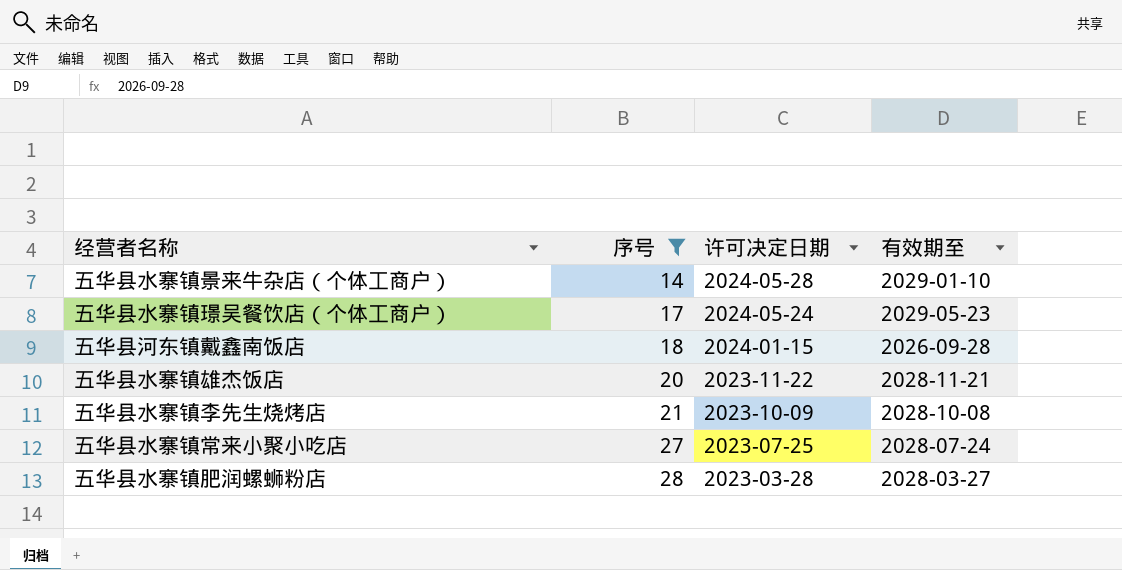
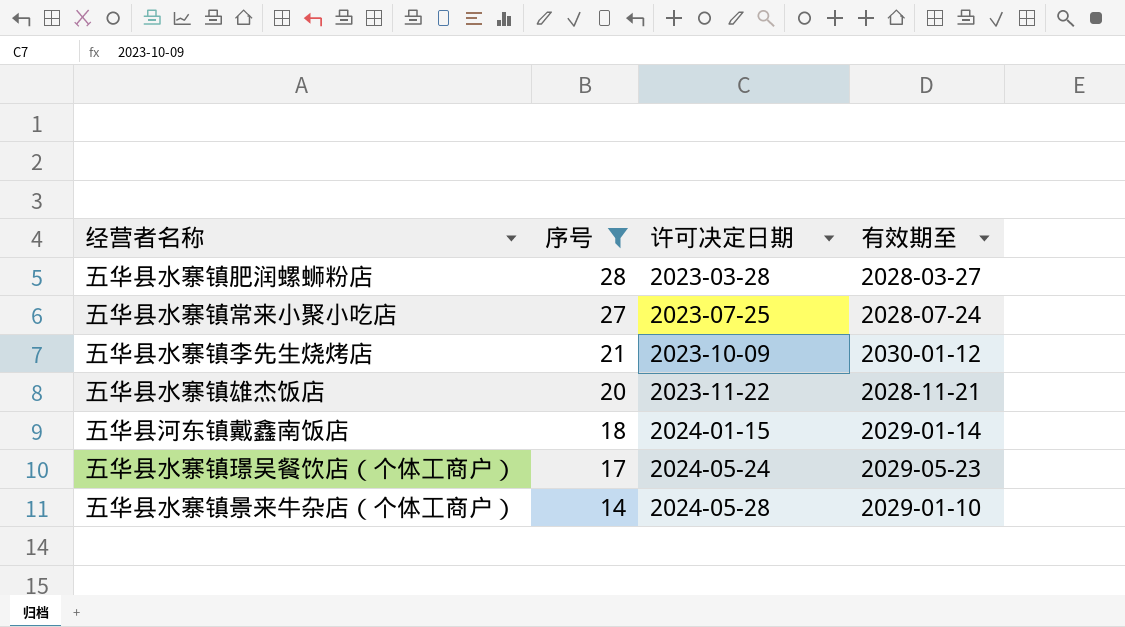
row order: 序号 ascending -> 序号 descending
五华县水寨镇李先生烧烤店 | 有效期至: 2028-10-08 -> 2030-01-12
五华县河东镇戴鑫南饭店 | 有效期至: 2026-09-28 -> 2029-01-14

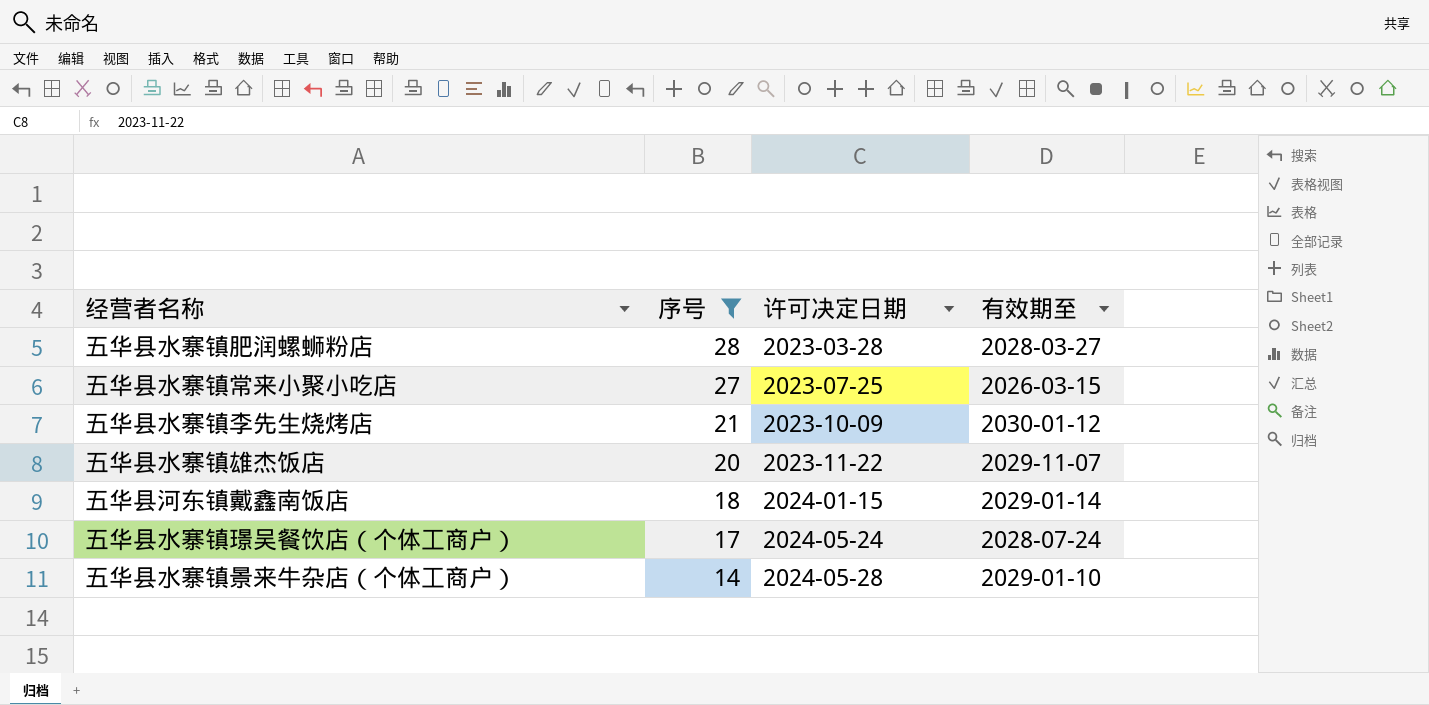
五华县水寨镇常来小聚小吃店 | 有效期至: 2028-07-24 -> 2026-03-15
五华县水寨镇雄杰饭店 | 有效期至: 2028-11-21 -> 2029-11-07
五华县水寨镇璟吴餐饮店（个体工商户） | 有效期至: 2029-05-23 -> 2028-07-24

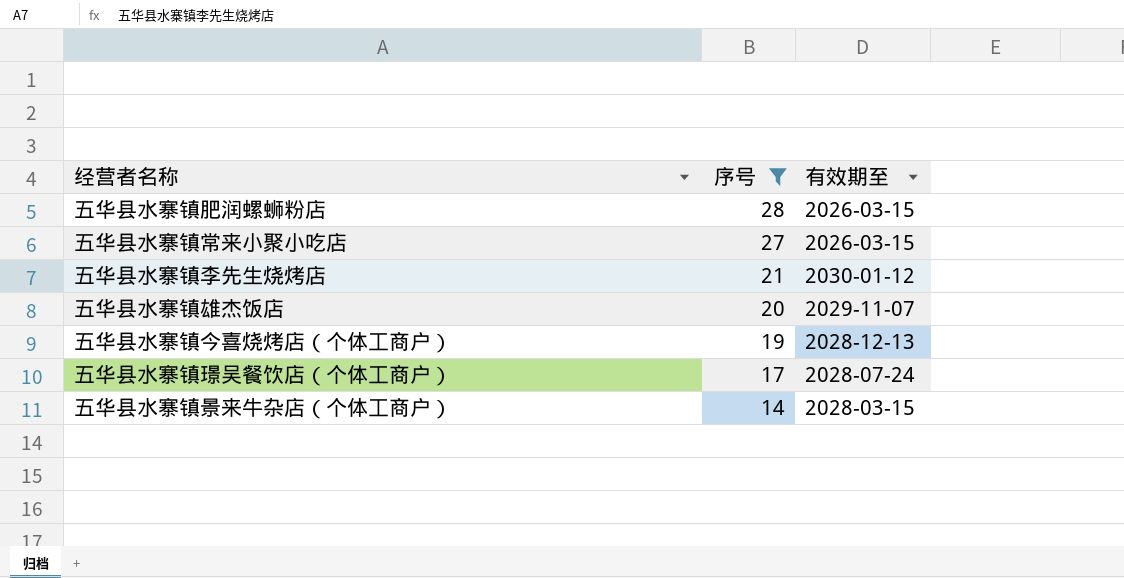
column 许可决定日期 | position: 3 -> none
row 五华县河东镇戴鑫南饭店: 18 | 2024-01-15 | 2029-01-14 -> none
五华县水寨镇肥润螺蛳粉店 | 有效期至: 2028-03-27 -> 2026-03-15
row 五华县水寨镇今喜烧烤店（个体工商户）: none -> 19 | 2028-12-13
五华县水寨镇景来牛杂店（个体工商户） | 有效期至: 2029-01-10 -> 2028-03-15

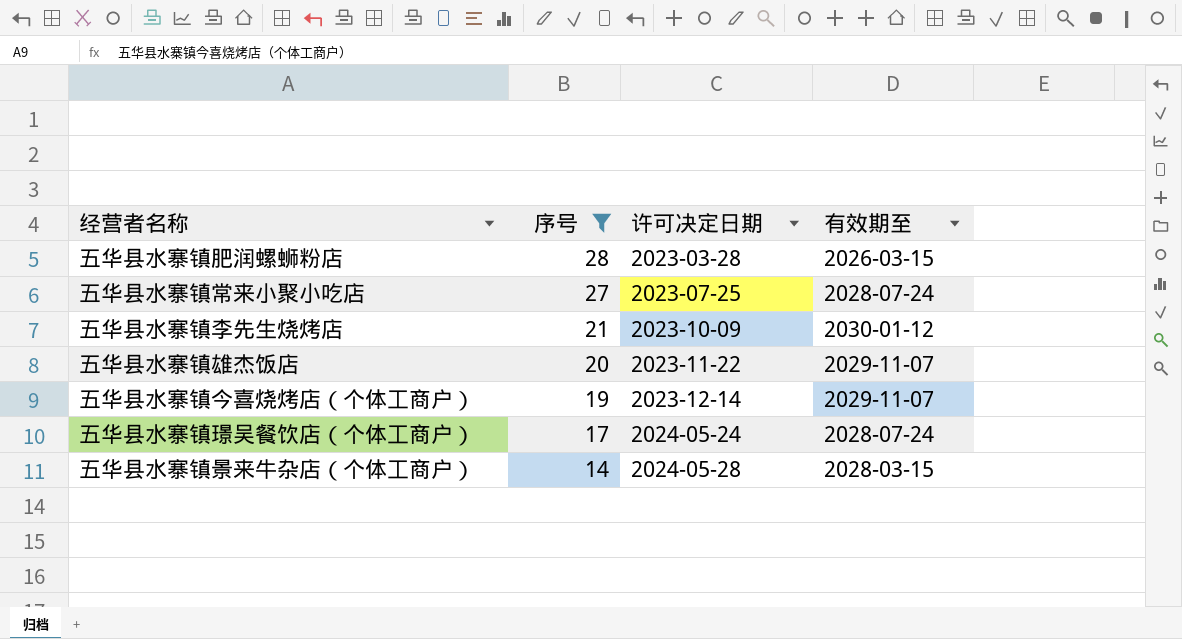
column 许可决定日期 | position: none -> 3
五华县水寨镇常来小聚小吃店 | 有效期至: 2026-03-15 -> 2028-07-24
五华县水寨镇今喜烧烤店（个体工商户） | 有效期至: 2028-12-13 -> 2029-11-07

